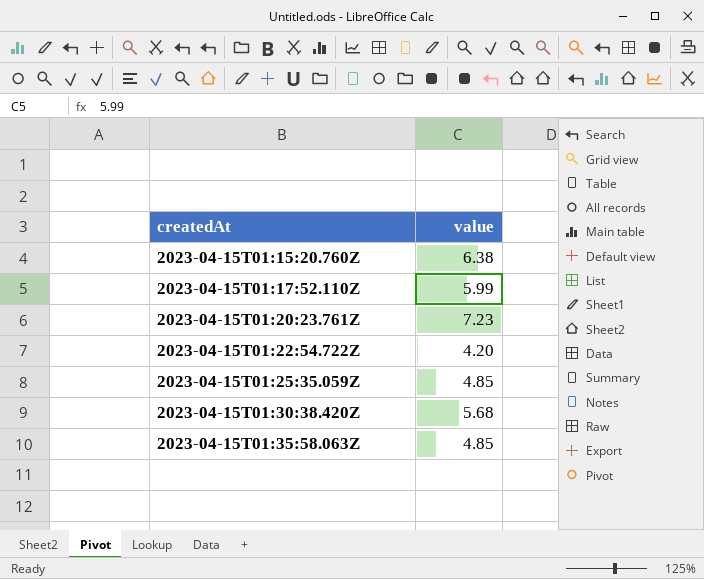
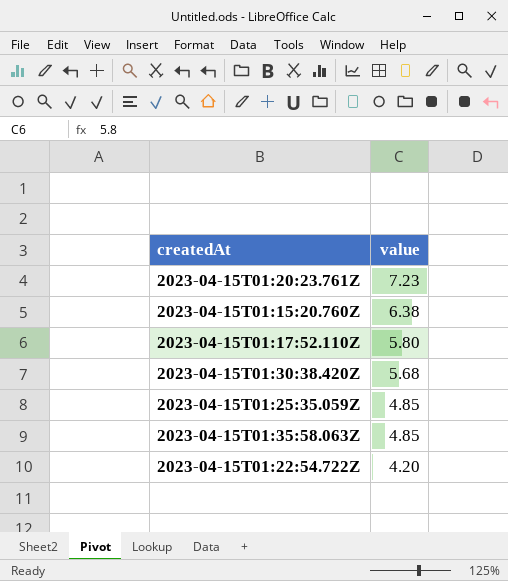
row order: createdAt ascending -> value descending
2023-04-15T01:17:52.110Z | value: 5.99 -> 5.80

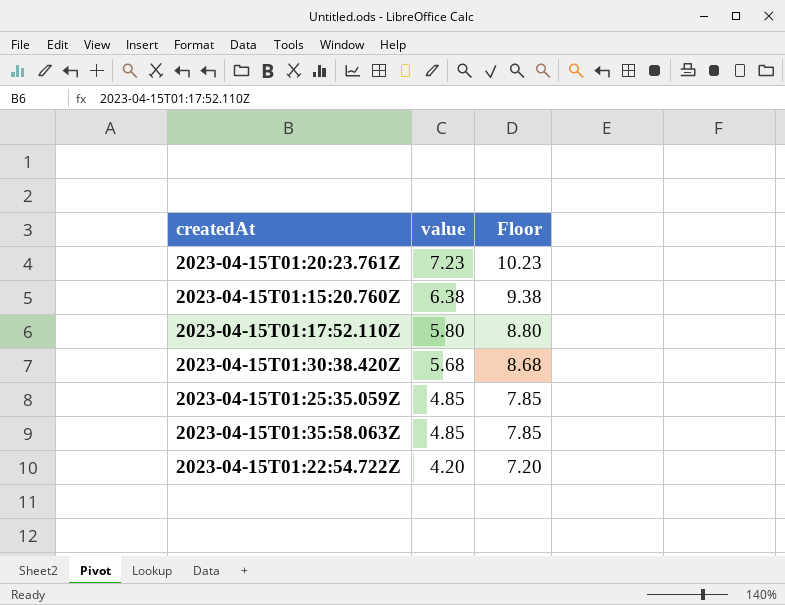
column Floor | formula: none -> [value] + 3

